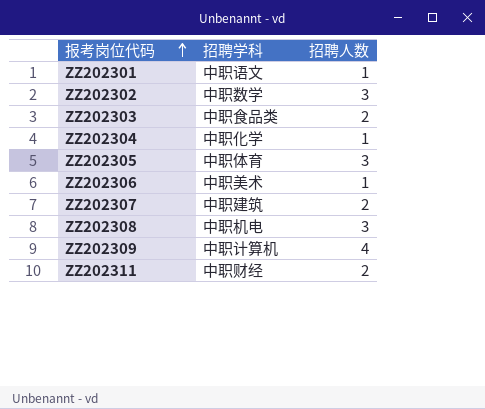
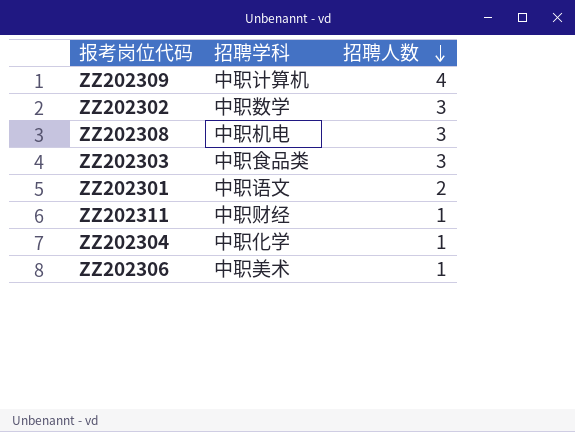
row order: 报考岗位代码 ascending -> 招聘人数 descending
row ZZ202305: 中职体育 | 3 -> none
row ZZ202307: 中职建筑 | 2 -> none
ZZ202303 | 招聘人数: 2 -> 3
ZZ202301 | 招聘人数: 1 -> 2
ZZ202311 | 招聘人数: 2 -> 1

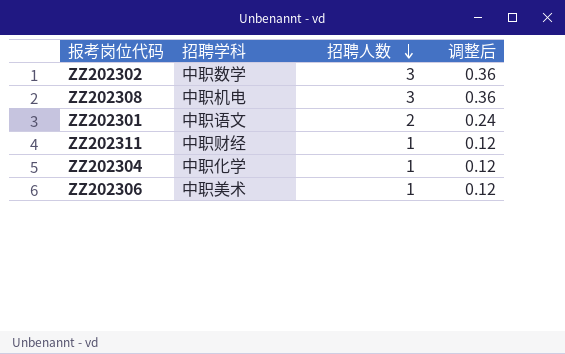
column 调整后 | formula: none -> [招聘人数] * 0.12
row ZZ202309: 中职计算机 | 4 -> none
row ZZ202303: 中职食品类 | 3 -> none

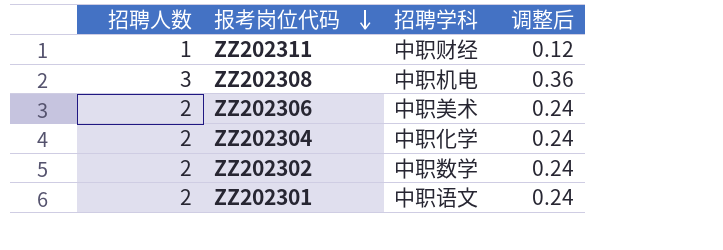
row order: 招聘人数 descending -> 报考岗位代码 descending
column 招聘人数 | position: 3 -> 1
ZZ202306 | 招聘人数: 1 -> 2
ZZ202306 | 调整后: 0.12 -> 0.24
ZZ202304 | 招聘人数: 1 -> 2
ZZ202304 | 调整后: 0.12 -> 0.24
ZZ202302 | 招聘人数: 3 -> 2
ZZ202302 | 调整后: 0.36 -> 0.24

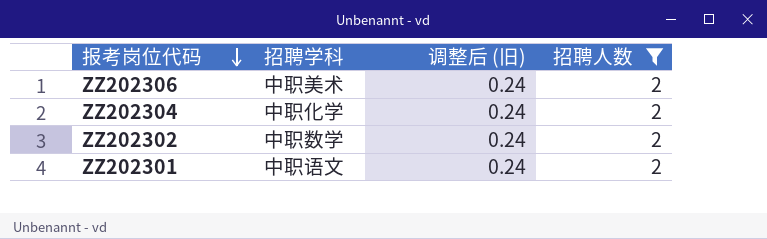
filter: none -> 招聘人数 = 2
column name: 调整后 -> 调整后 (旧)
column 招聘人数 | position: 1 -> 4

